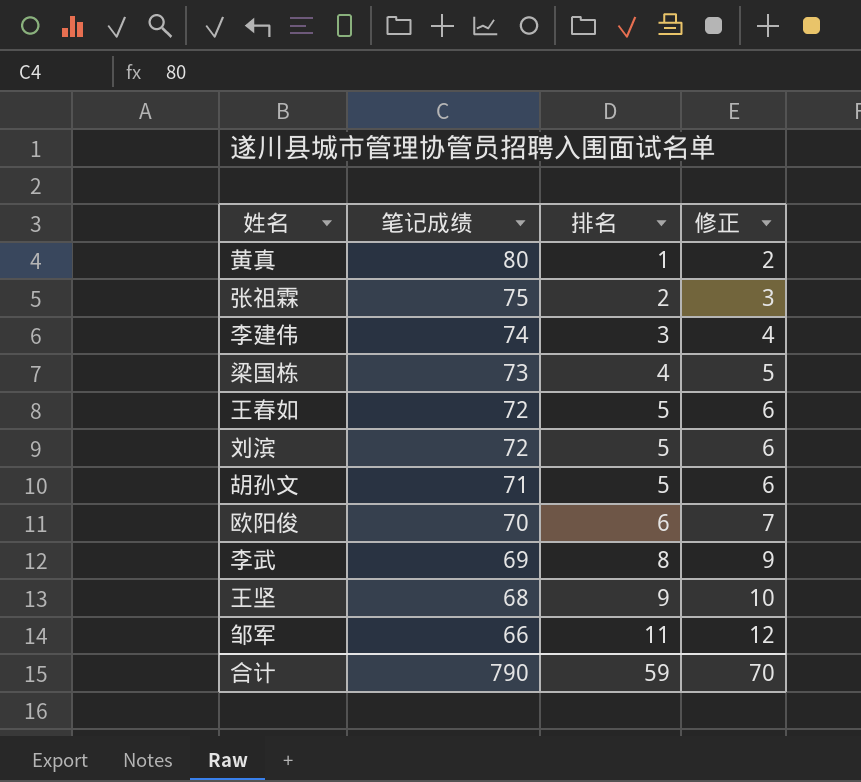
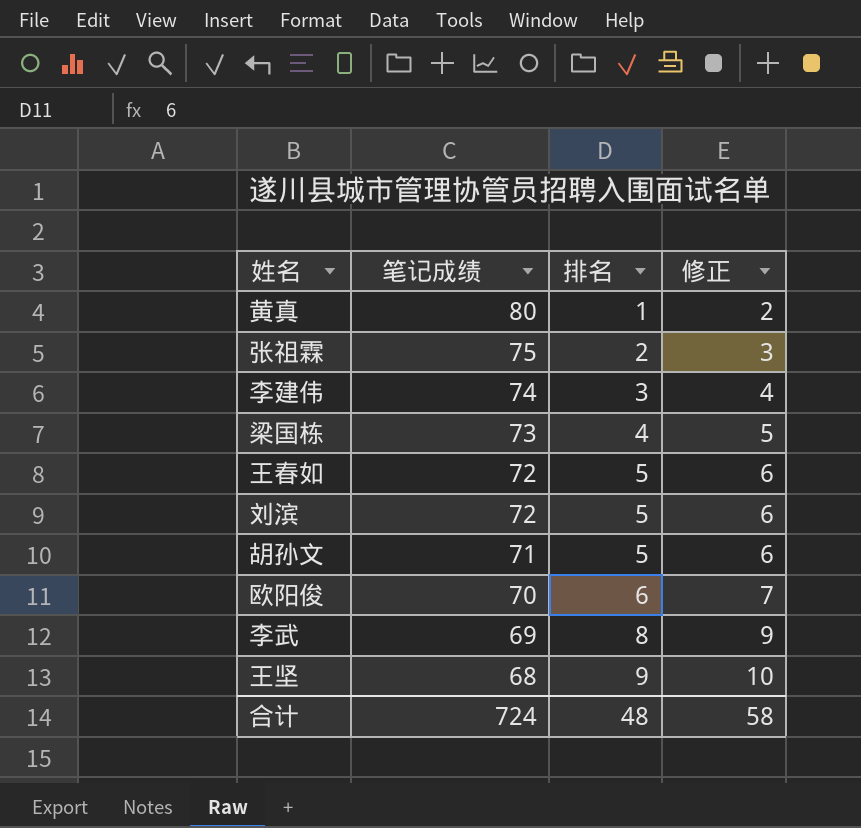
row 邹军: 66 | 11 | 12 -> none
合计 | 笔记成绩: 790 -> 724
合计 | 排名: 59 -> 48
合计 | 修正: 70 -> 58

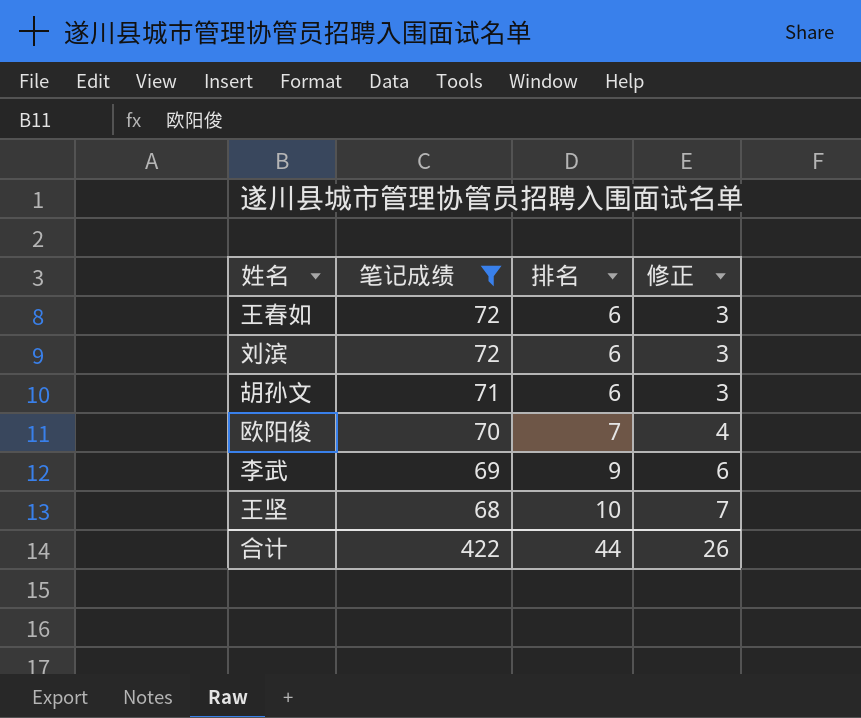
filter: none -> 笔记成绩 <= 72
column 修正 | formula: [排名] + 1 -> [排名] - 3
王春如 | 排名: 5 -> 6
刘滨 | 排名: 5 -> 6
胡孙文 | 排名: 5 -> 6
欧阳俊 | 排名: 6 -> 7
李武 | 排名: 8 -> 9
王坚 | 排名: 9 -> 10
合计 | 笔记成绩: 724 -> 422
合计 | 排名: 48 -> 44
合计 | 修正: 58 -> 26

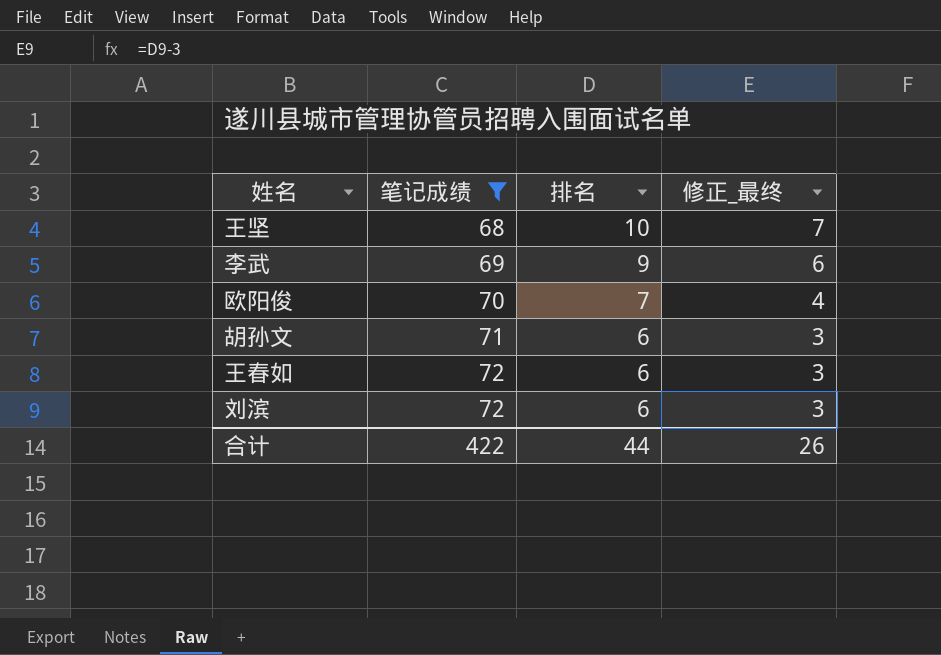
row order: 笔记成绩 descending -> 笔记成绩 ascending
column name: 修正 -> 修正_最终

